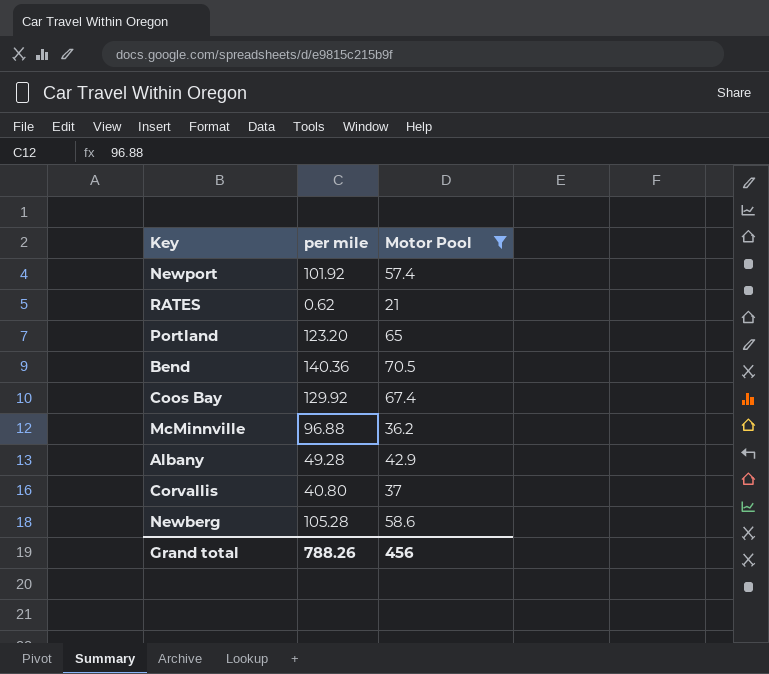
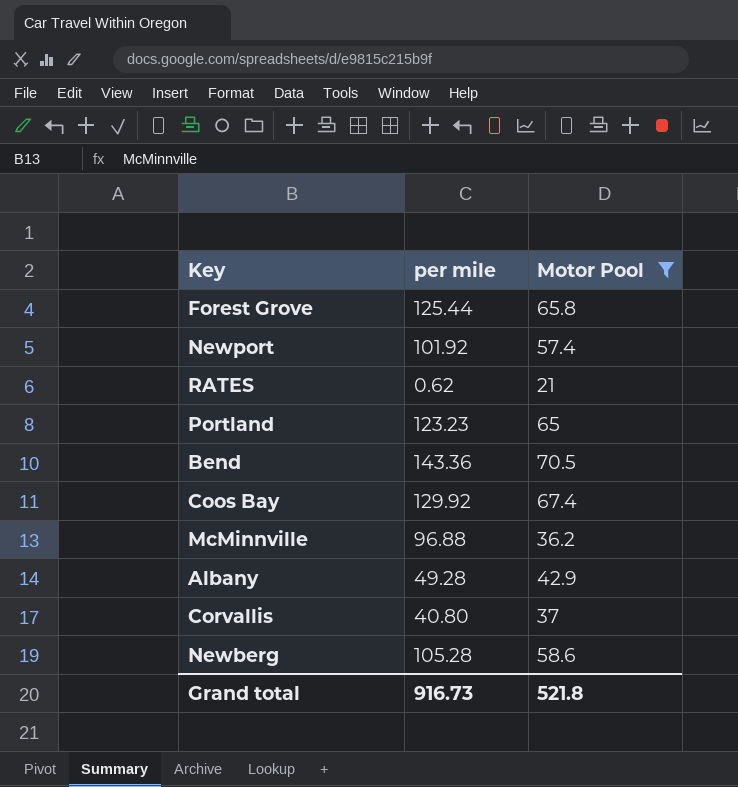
row Forest Grove: none -> 125.44 | 65.8
Portland | per mile: 123.20 -> 123.23
Bend | per mile: 140.36 -> 143.36
Grand total | per mile: 788.26 -> 916.73
Grand total | Motor Pool: 456 -> 521.8

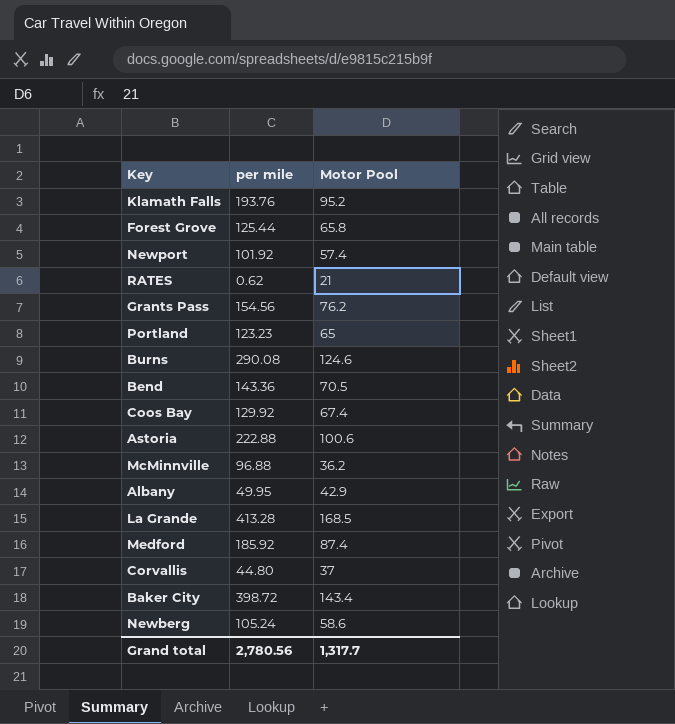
filter: Motor Pool <= 70.5 -> none
Albany | per mile: 49.28 -> 49.95
Corvallis | per mile: 40.80 -> 44.80
Newberg | per mile: 105.28 -> 105.24
Grand total | per mile: 916.73 -> 2,780.56
Grand total | Motor Pool: 521.8 -> 1,317.7

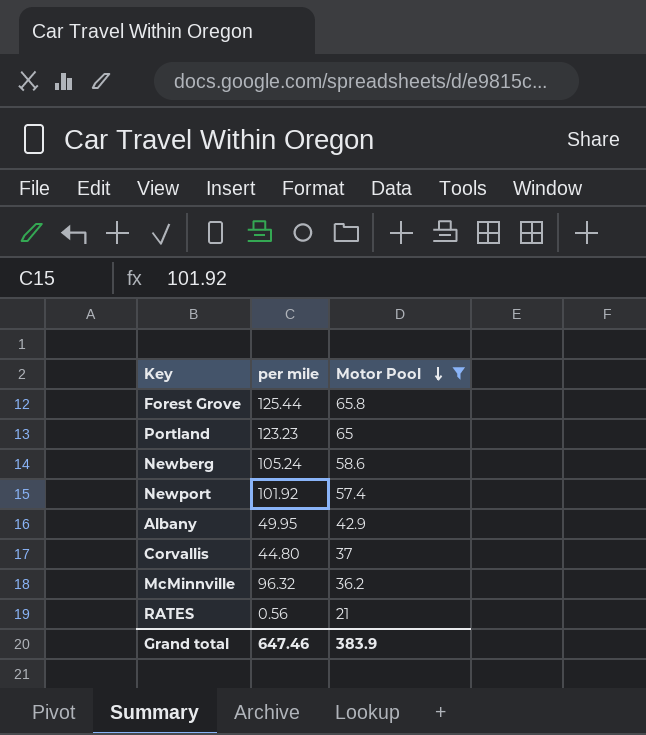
filter: none -> Motor Pool <= 65.8
row order: none -> Motor Pool descending
McMinnville | per mile: 96.88 -> 96.32
RATES | per mile: 0.62 -> 0.56
Grand total | per mile: 2,780.56 -> 647.46
Grand total | Motor Pool: 1,317.7 -> 383.9

